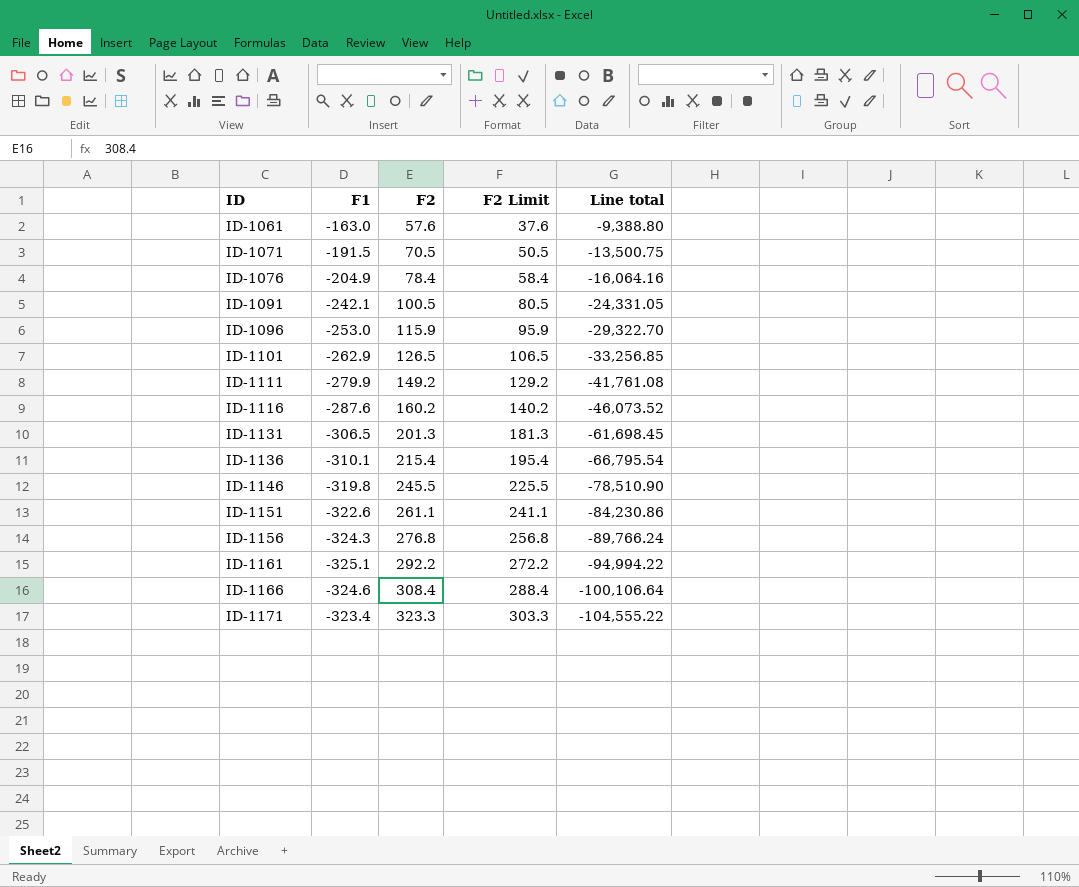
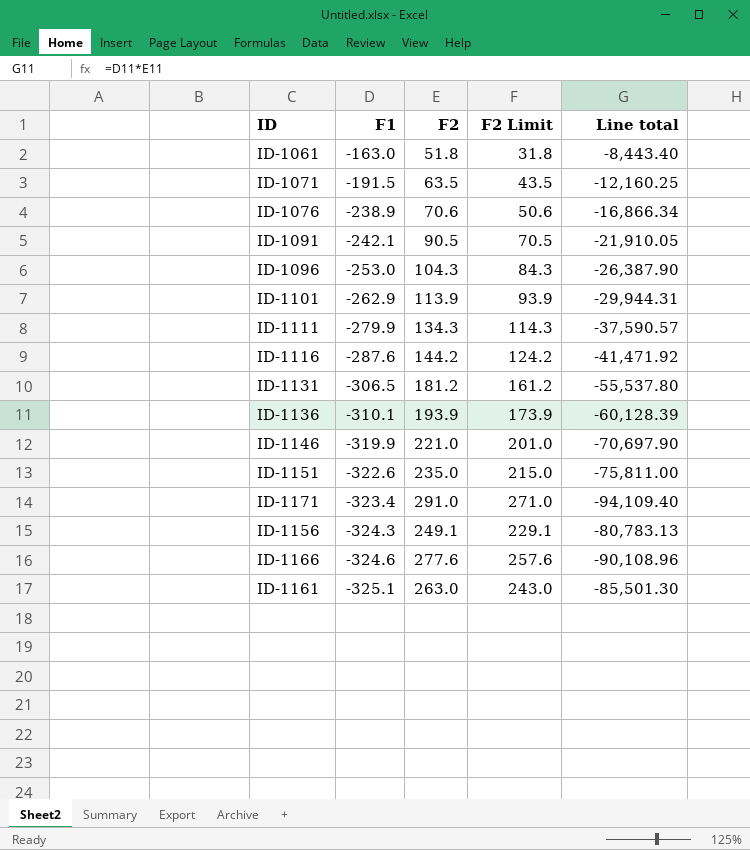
row order: ID ascending -> F1 descending
ID-1061 | F2: 57.6 -> 51.8
ID-1061 | F2 Limit: 37.6 -> 31.8
ID-1061 | Line total: -9,388.80 -> -8,443.40
ID-1071 | F2: 70.5 -> 63.5
ID-1071 | F2 Limit: 50.5 -> 43.5
ID-1071 | Line total: -13,500.75 -> -12,160.25
ID-1076 | F1: -204.9 -> -238.9
ID-1076 | F2: 78.4 -> 70.6
ID-1076 | F2 Limit: 58.4 -> 50.6
ID-1076 | Line total: -16,064.16 -> -16,866.34
ID-1091 | F2: 100.5 -> 90.5
ID-1091 | F2 Limit: 80.5 -> 70.5
ID-1091 | Line total: -24,331.05 -> -21,910.05
ID-1096 | F2: 115.9 -> 104.3
ID-1096 | F2 Limit: 95.9 -> 84.3
ID-1096 | Line total: -29,322.70 -> -26,387.90
ID-1101 | F2: 126.5 -> 113.9
ID-1101 | F2 Limit: 106.5 -> 93.9
ID-1101 | Line total: -33,256.85 -> -29,944.31
ID-1111 | F2: 149.2 -> 134.3
ID-1111 | F2 Limit: 129.2 -> 114.3
ID-1111 | Line total: -41,761.08 -> -37,590.57
ID-1116 | F2: 160.2 -> 144.2
ID-1116 | F2 Limit: 140.2 -> 124.2
ID-1116 | Line total: -46,073.52 -> -41,471.92
ID-1131 | F2: 201.3 -> 181.2
ID-1131 | F2 Limit: 181.3 -> 161.2
ID-1131 | Line total: -61,698.45 -> -55,537.80
ID-1136 | F2: 215.4 -> 193.9
ID-1136 | F2 Limit: 195.4 -> 173.9
ID-1136 | Line total: -66,795.54 -> -60,128.39
ID-1146 | F1: -319.8 -> -319.9
ID-1146 | F2: 245.5 -> 221.0
ID-1146 | F2 Limit: 225.5 -> 201.0
ID-1146 | Line total: -78,510.90 -> -70,697.90
ID-1151 | F2: 261.1 -> 235.0
ID-1151 | F2 Limit: 241.1 -> 215.0
ID-1151 | Line total: -84,230.86 -> -75,811.00
ID-1171 | F2: 323.3 -> 291.0
ID-1171 | F2 Limit: 303.3 -> 271.0
ID-1171 | Line total: -104,555.22 -> -94,109.40
ID-1156 | F2: 276.8 -> 249.1
ID-1156 | F2 Limit: 256.8 -> 229.1
ID-1156 | Line total: -89,766.24 -> -80,783.13
ID-1166 | F2: 308.4 -> 277.6
ID-1166 | F2 Limit: 288.4 -> 257.6
ID-1166 | Line total: -100,106.64 -> -90,108.96
ID-1161 | F2: 292.2 -> 263.0
ID-1161 | F2 Limit: 272.2 -> 243.0
ID-1161 | Line total: -94,994.22 -> -85,501.30

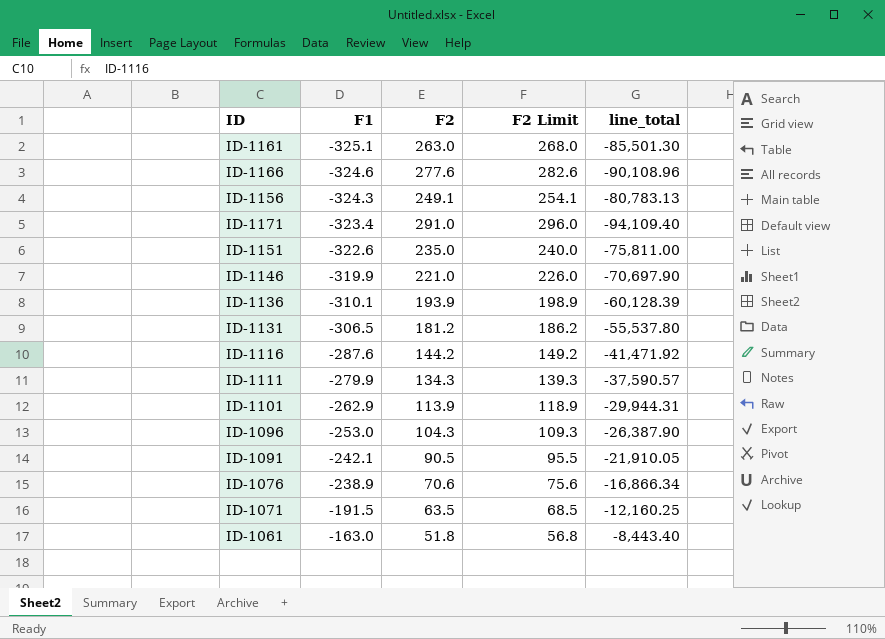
row order: F1 descending -> F1 ascending
column F2 Limit | formula: [F2] - 20 -> [F2] + 5
column name: Line total -> line_total

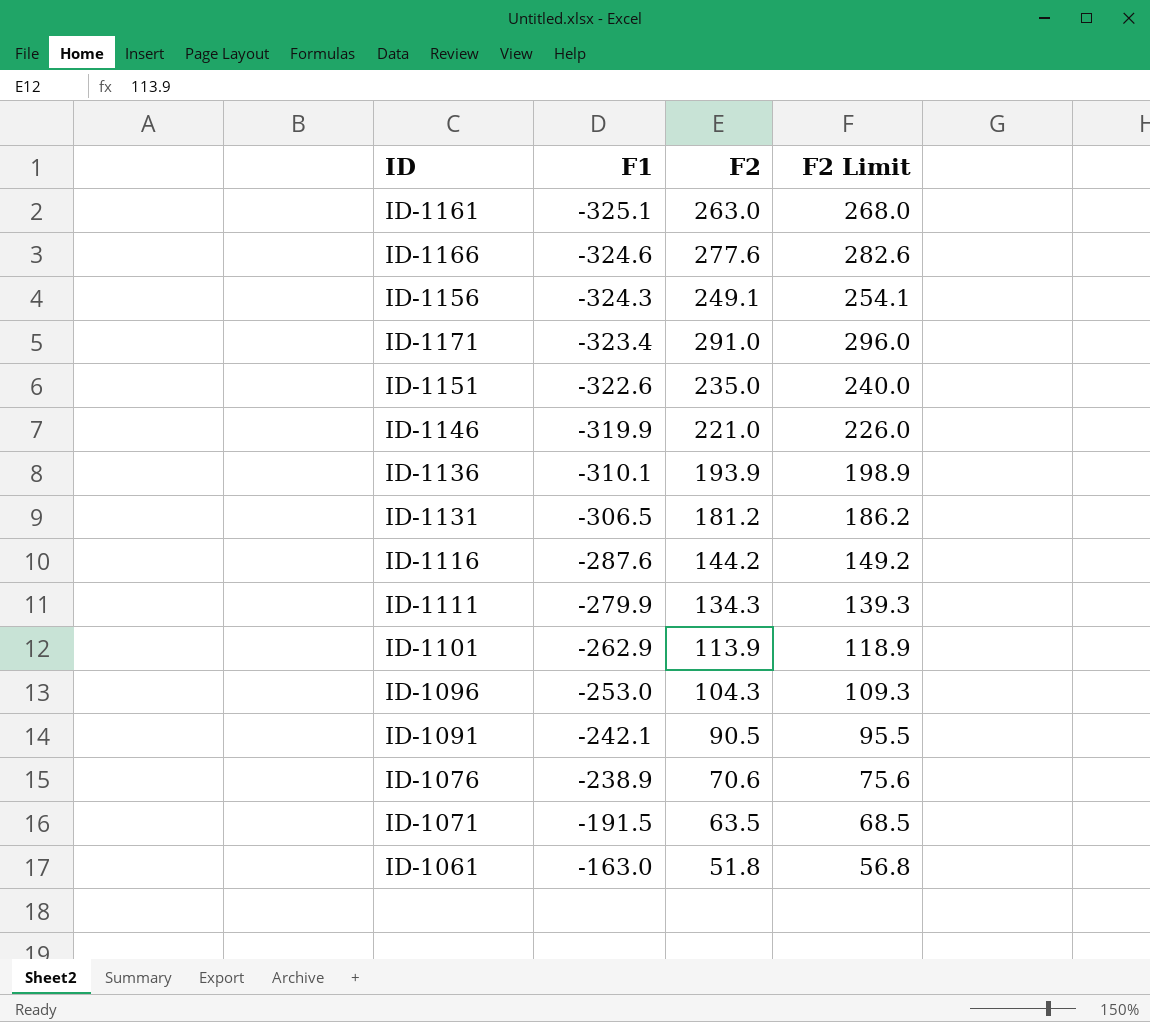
column line_total | formula: [F1] * [F2] -> none

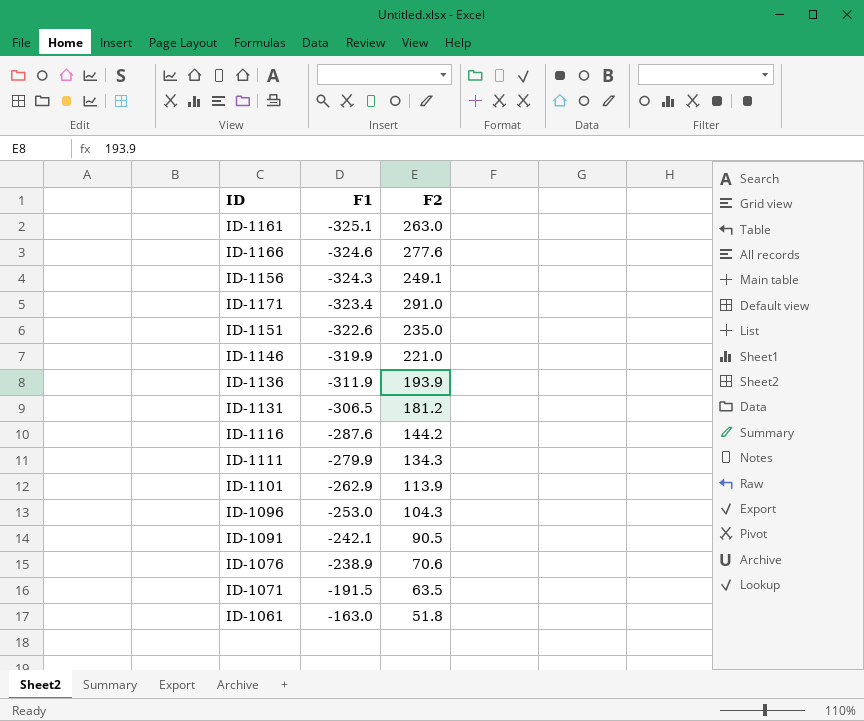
column F2 Limit | formula: [F2] + 5 -> none
ID-1136 | F1: -310.1 -> -311.9

